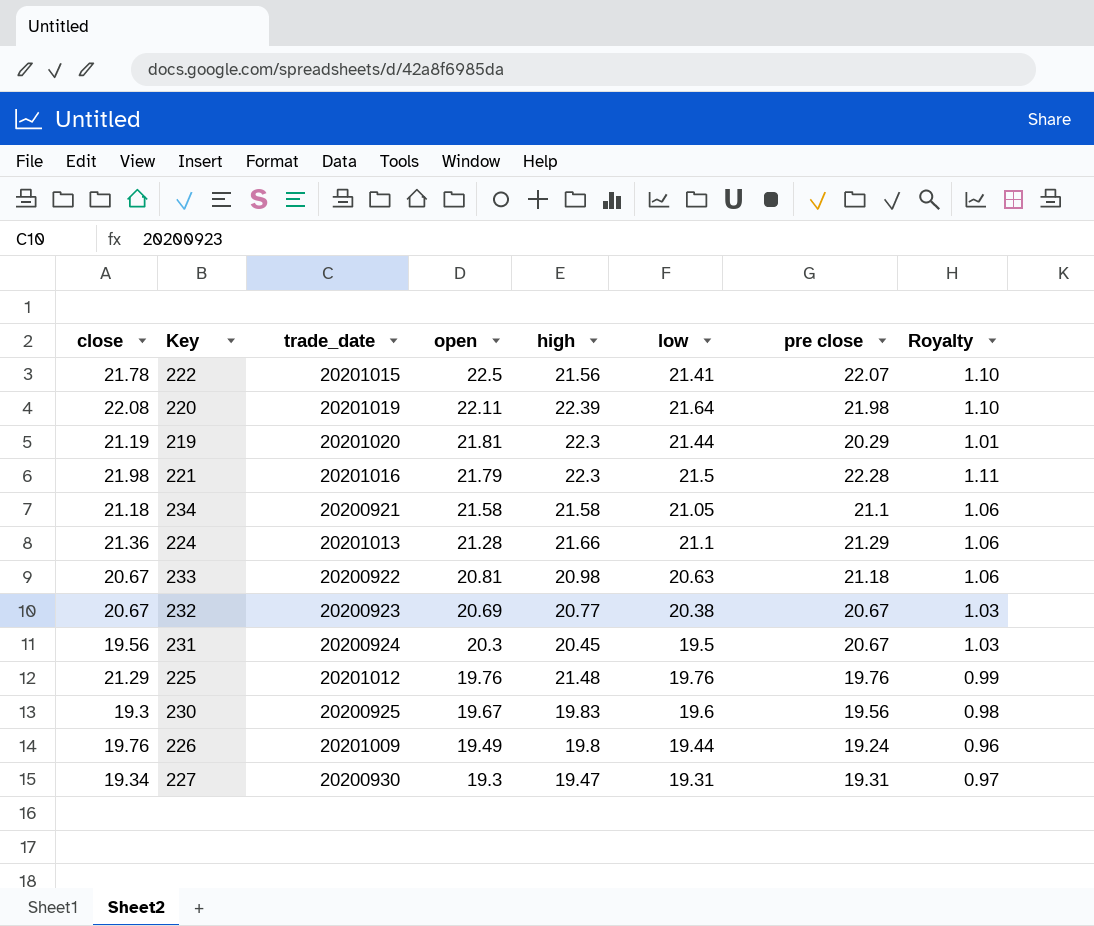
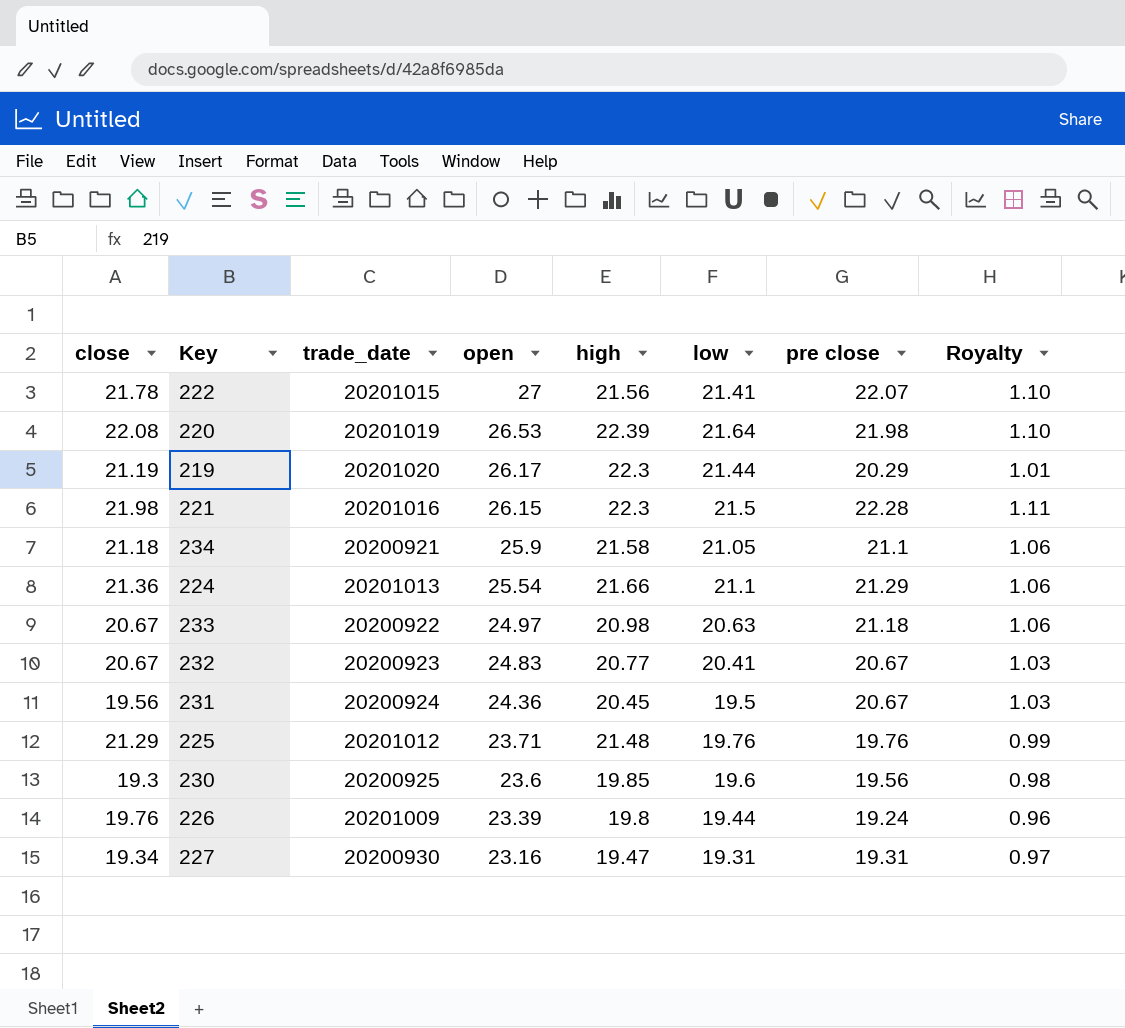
222 | open: 22.5 -> 27
220 | open: 22.11 -> 26.53
219 | open: 21.81 -> 26.17
221 | open: 21.79 -> 26.15
234 | open: 21.58 -> 25.9
224 | open: 21.28 -> 25.54
233 | open: 20.81 -> 24.97
232 | open: 20.69 -> 24.83
232 | low: 20.38 -> 20.41
231 | open: 20.3 -> 24.36
225 | open: 19.76 -> 23.71
230 | open: 19.67 -> 23.6
230 | high: 19.83 -> 19.85
226 | open: 19.49 -> 23.39
227 | open: 19.3 -> 23.16

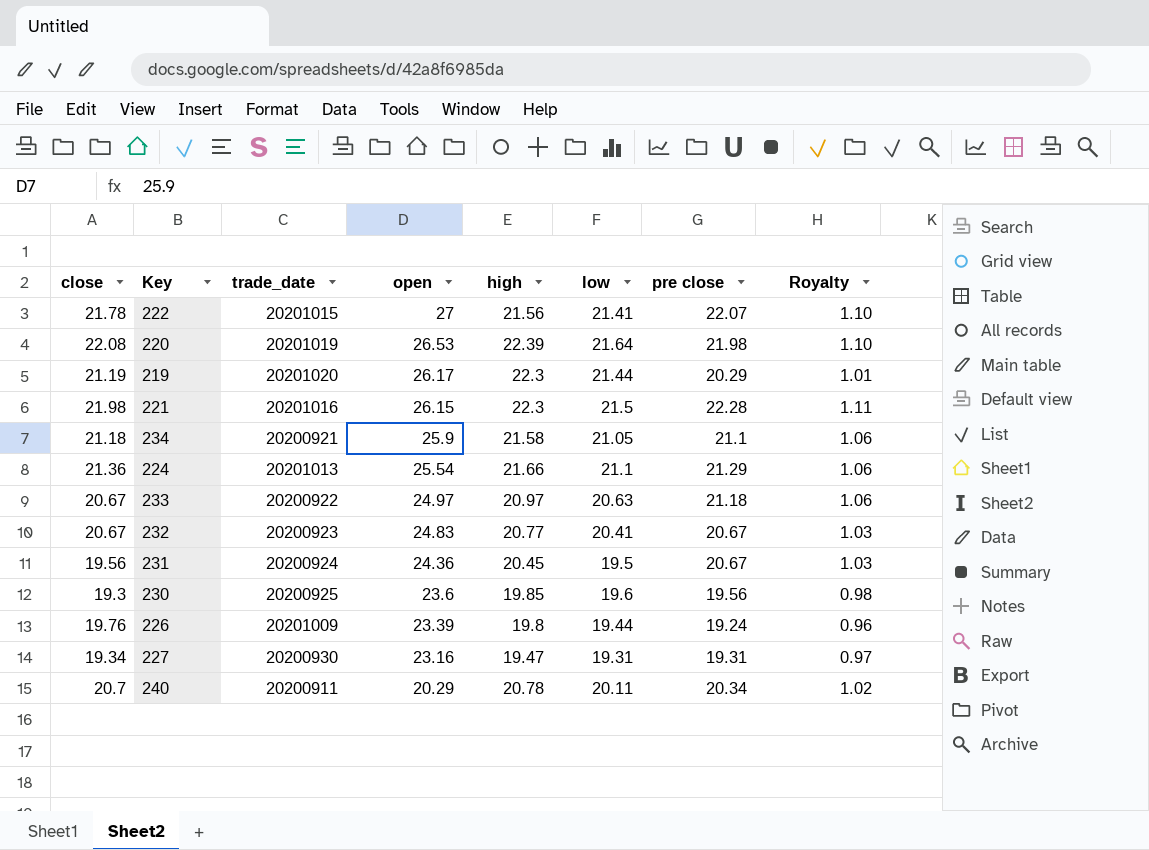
row 225: 21.29 | 20201012 | 23.71 | 21.48 | 19.76 | 19.76 | 0.99 -> none
233 | high: 20.98 -> 20.97
row 240: none -> 20.7 | 20200911 | 20.29 | 20.78 | 20.11 | 20.34 | 1.02

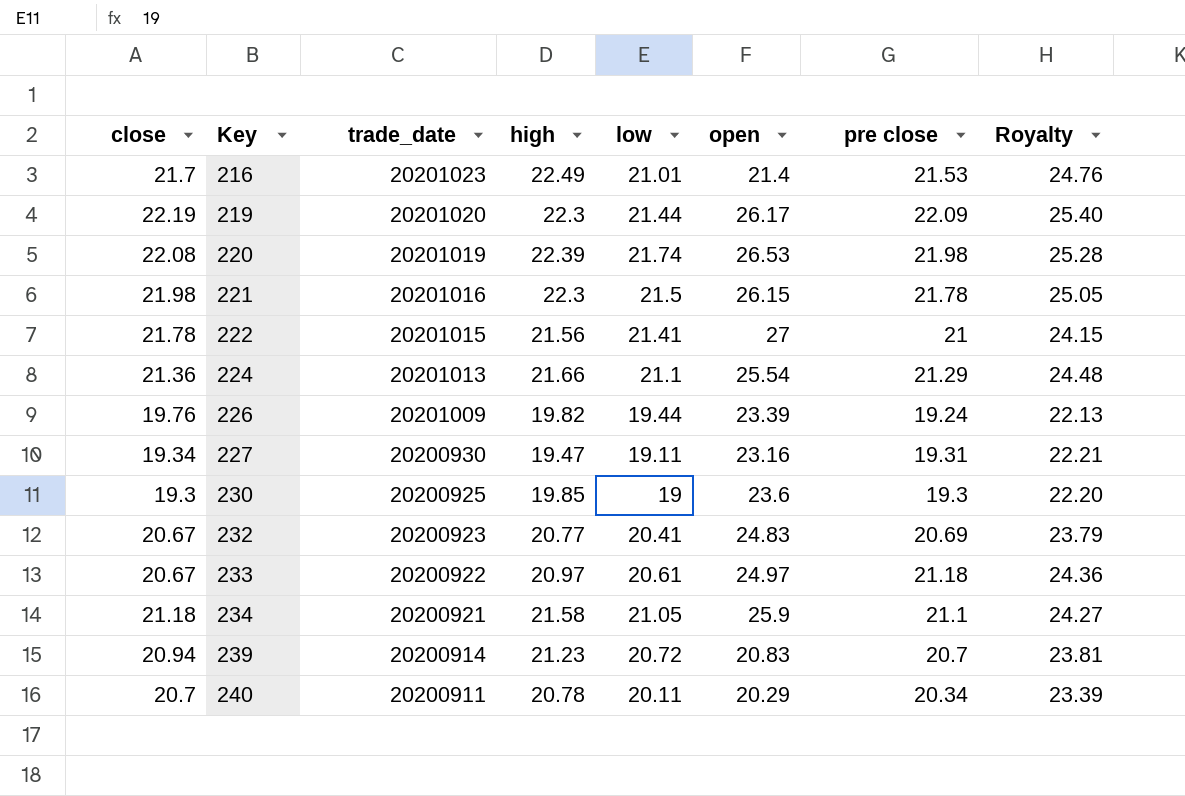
row order: open descending -> Key ascending
column open | position: 4 -> 6
column Royalty | formula: [pre close] * 0.05 -> [pre close] * 1.15
row 231: 19.56 | 20200924 | 24.36 | 20.45 | 19.5 | 20.67 | 1.03 -> none
row 216: none -> 21.7 | 20201023 | 22.49 | 21.01 | 21.4 | 21.53 | 24.76
219 | close: 21.19 -> 22.19
219 | pre close: 20.29 -> 22.09
220 | low: 21.64 -> 21.74
221 | pre close: 22.28 -> 21.78
222 | pre close: 22.07 -> 21
226 | high: 19.8 -> 19.82
227 | low: 19.31 -> 19.11
230 | low: 19.6 -> 19
230 | pre close: 19.56 -> 19.3
232 | pre close: 20.67 -> 20.69
233 | low: 20.63 -> 20.61
row 239: none -> 20.94 | 20200914 | 21.23 | 20.72 | 20.83 | 20.7 | 23.81

